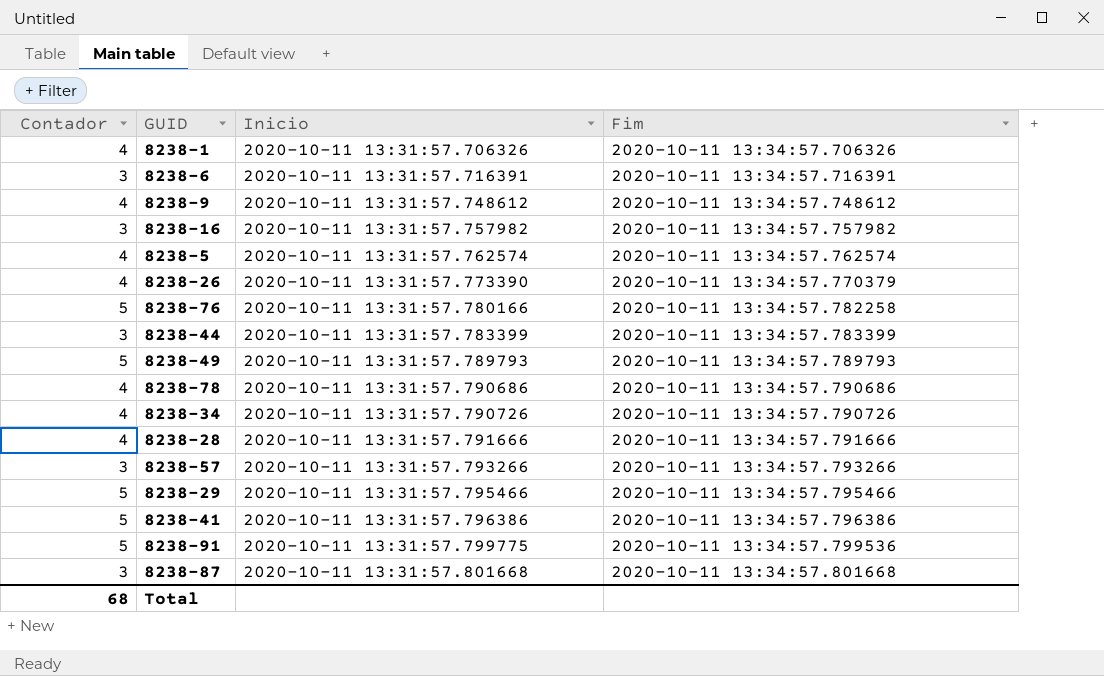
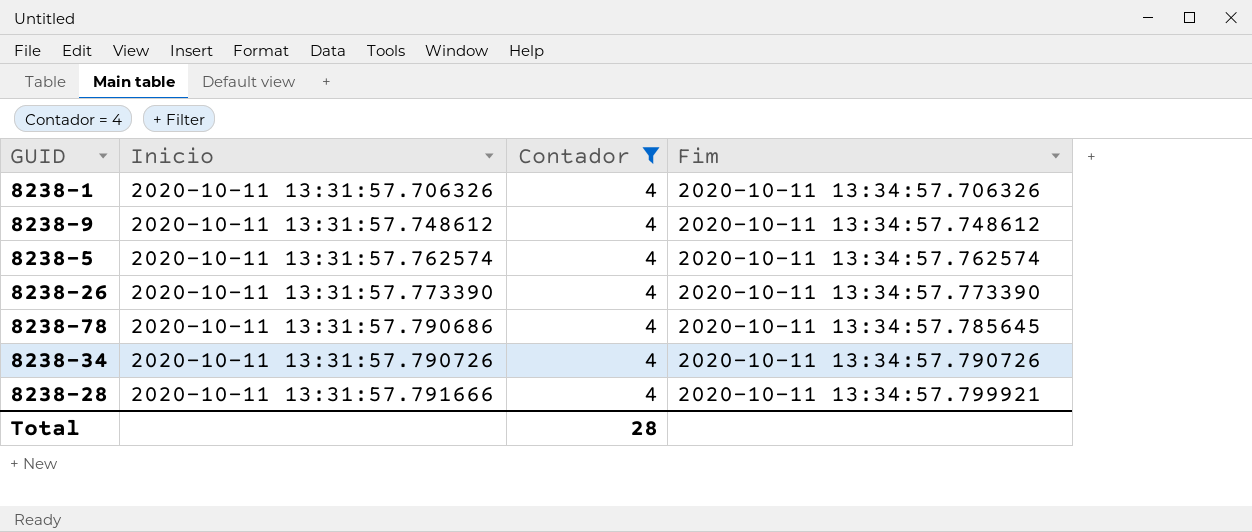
filter: none -> Contador = 4
column Contador | position: 1 -> 3
8238-26 | Fim: 2020-10-11 13:34:57.770379 -> 2020-10-11 13:34:57.773390
8238-78 | Fim: 2020-10-11 13:34:57.790686 -> 2020-10-11 13:34:57.785645
8238-28 | Fim: 2020-10-11 13:34:57.791666 -> 2020-10-11 13:34:57.799921
Total | Contador: 68 -> 28

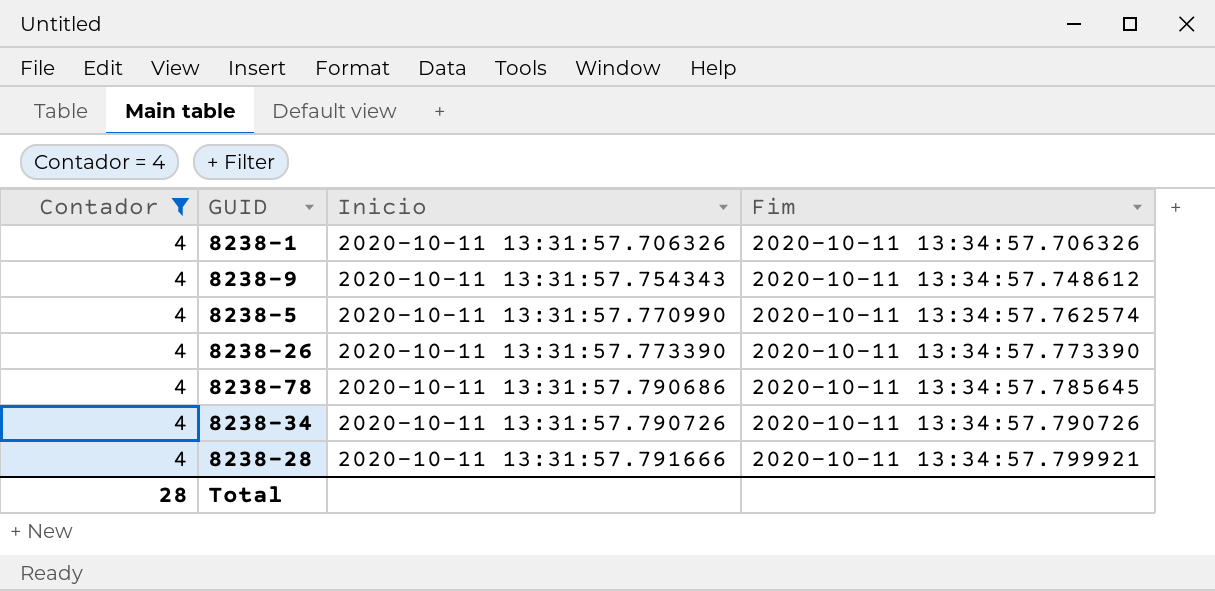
column Contador | position: 3 -> 1
8238-9 | Inicio: 2020-10-11 13:31:57.748612 -> 2020-10-11 13:31:57.754343
8238-5 | Inicio: 2020-10-11 13:31:57.762574 -> 2020-10-11 13:31:57.770990

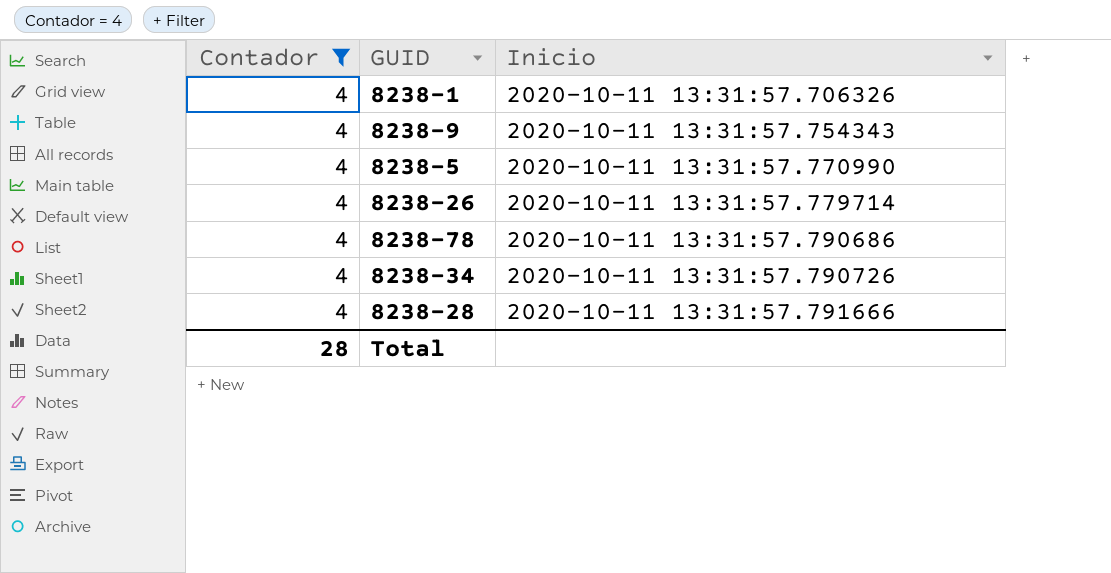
column Fim | position: 4 -> none
8238-26 | Inicio: 2020-10-11 13:31:57.773390 -> 2020-10-11 13:31:57.779714

